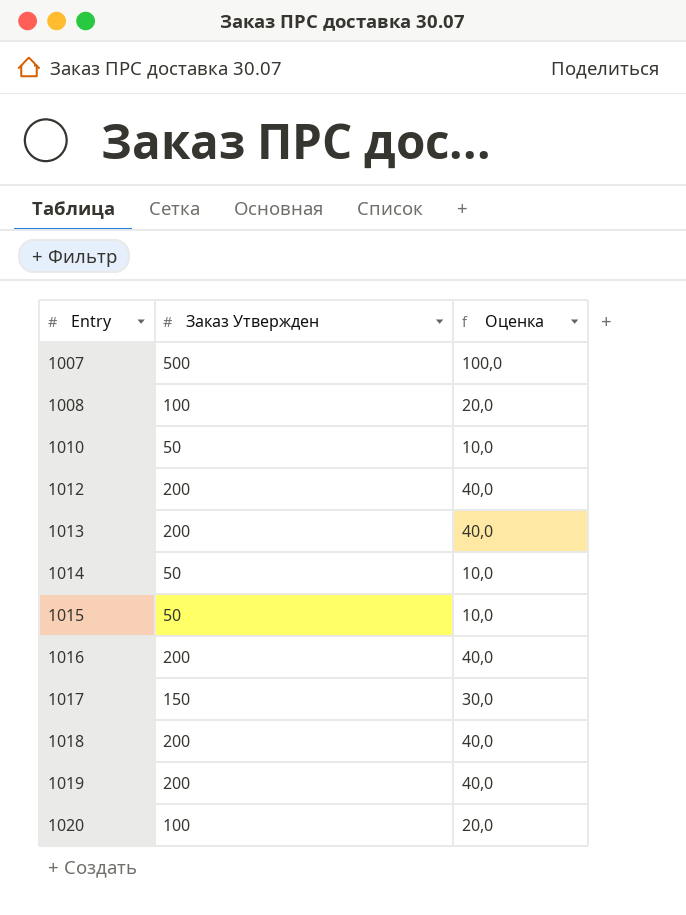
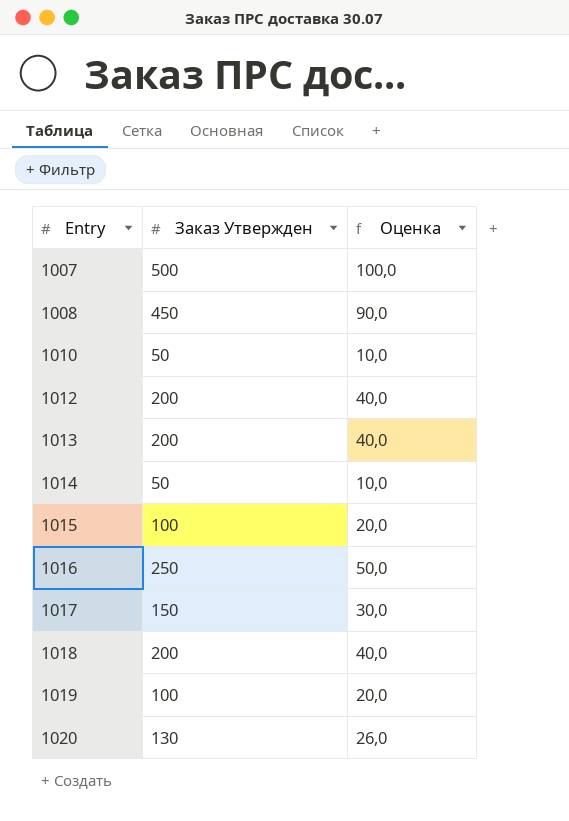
1008 | Заказ Утвержден: 100 -> 450
1008 | Оценка: 20,0 -> 90,0
1015 | Заказ Утвержден: 50 -> 100
1015 | Оценка: 10,0 -> 20,0
1016 | Заказ Утвержден: 200 -> 250
1016 | Оценка: 40,0 -> 50,0
1019 | Заказ Утвержден: 200 -> 100
1019 | Оценка: 40,0 -> 20,0
1020 | Заказ Утвержден: 100 -> 130
1020 | Оценка: 20,0 -> 26,0

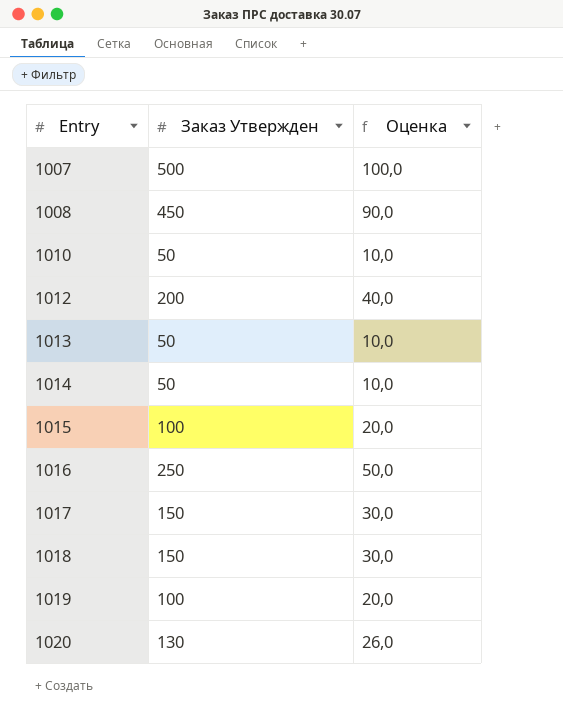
1013 | Заказ Утвержден: 200 -> 50
1013 | Оценка: 40,0 -> 10,0
1018 | Заказ Утвержден: 200 -> 150
1018 | Оценка: 40,0 -> 30,0

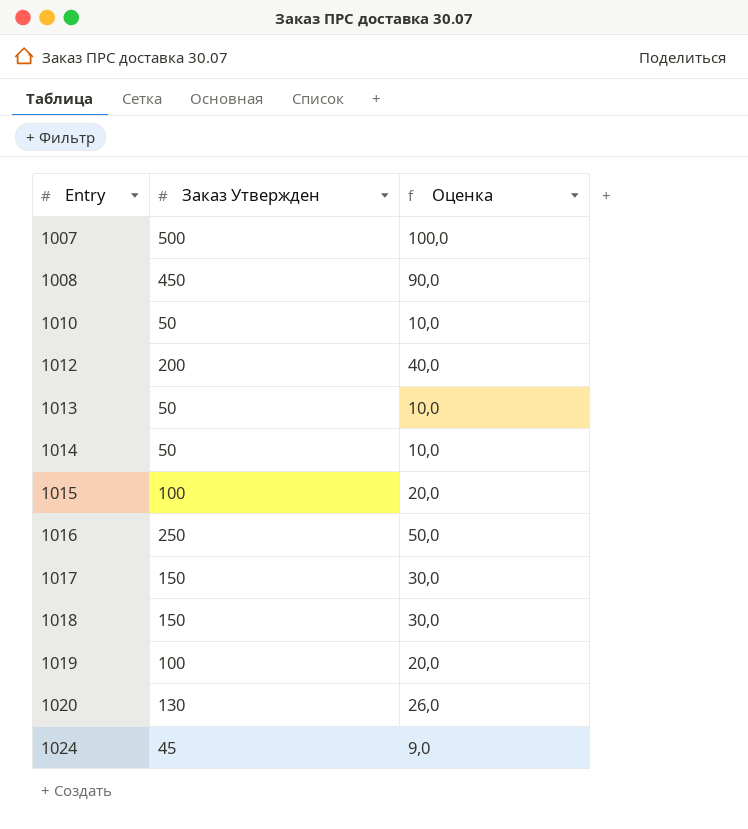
row 1024: none -> 45 | 9,0

